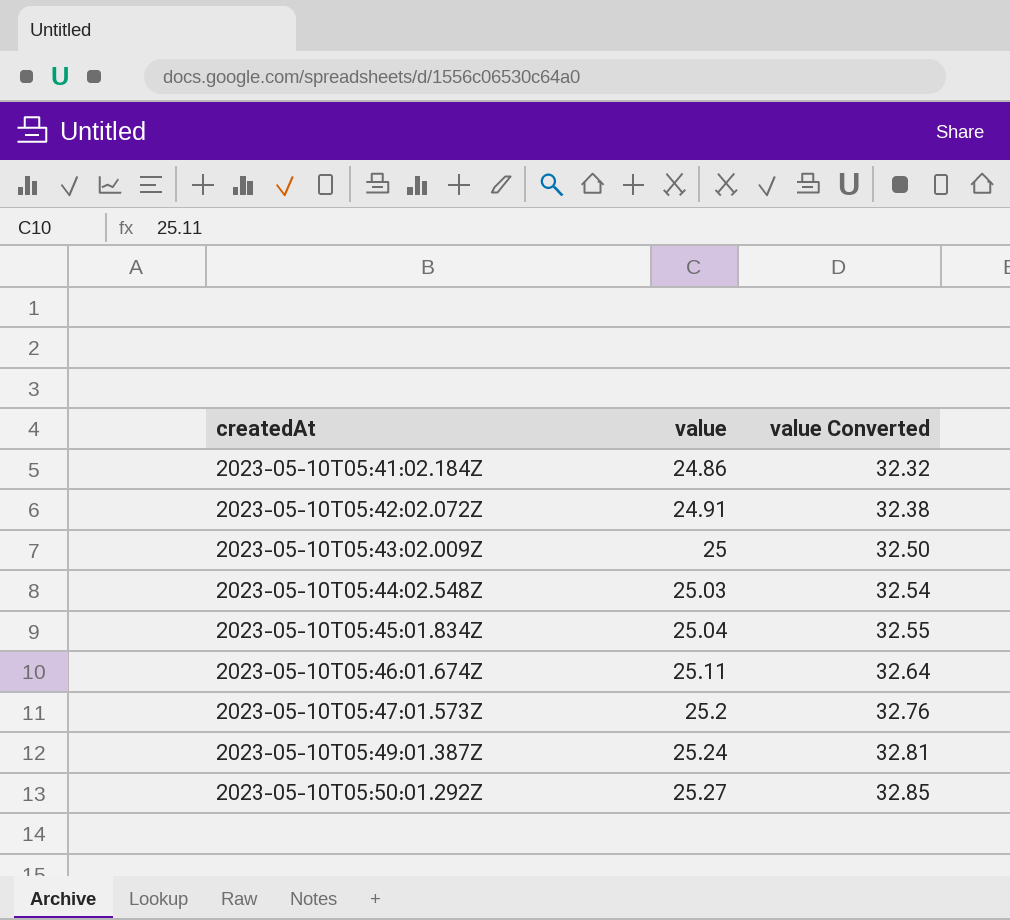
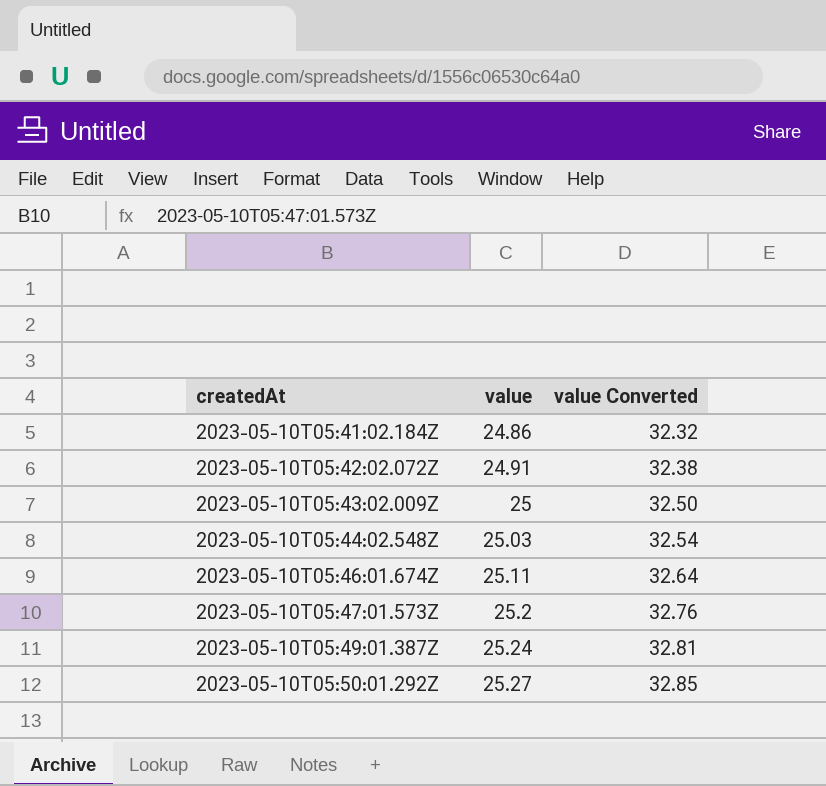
row 2023-05-10T05:45:01.834Z: 25.04 | 32.55 -> none

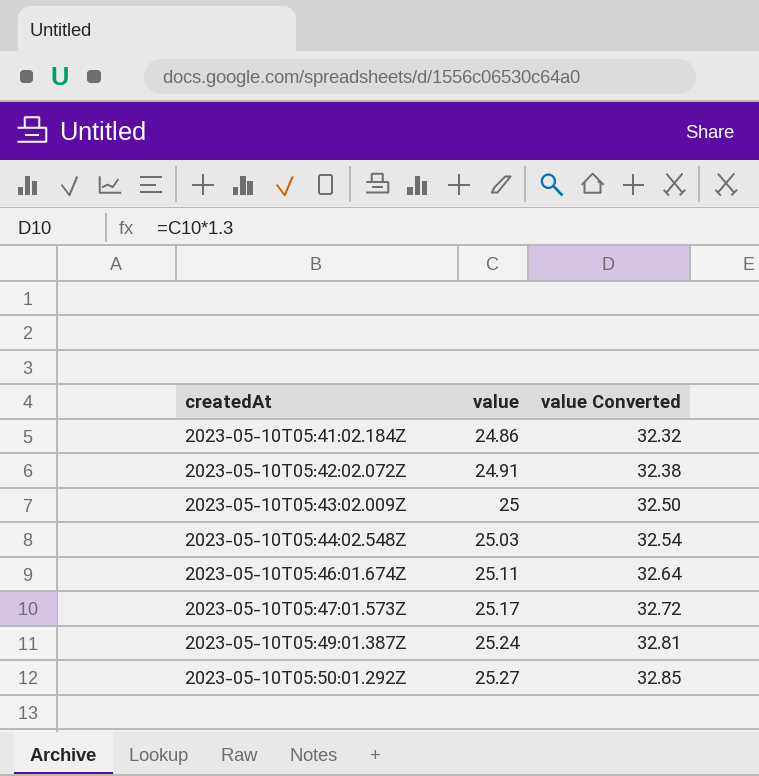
2023-05-10T05:47:01.573Z | value: 25.2 -> 25.17
2023-05-10T05:47:01.573Z | value Converted: 32.76 -> 32.72

